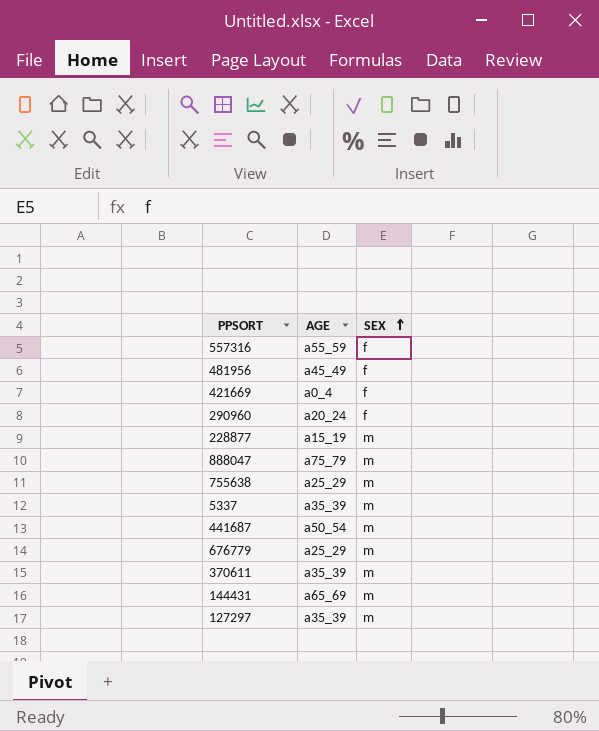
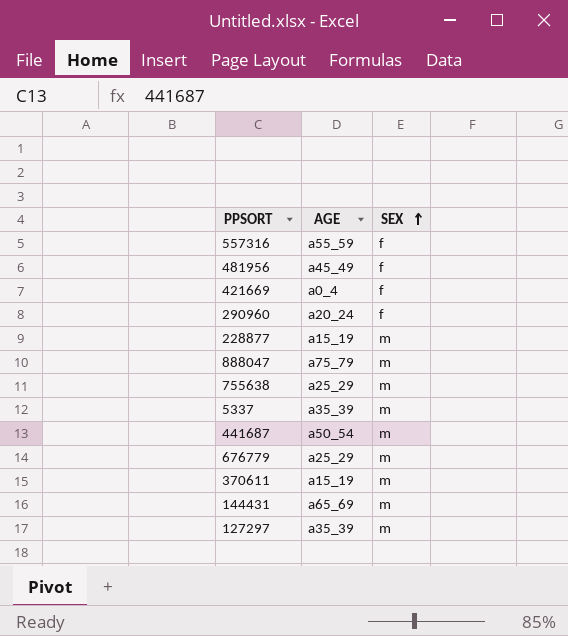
370611 | AGE: a35_39 -> a15_19

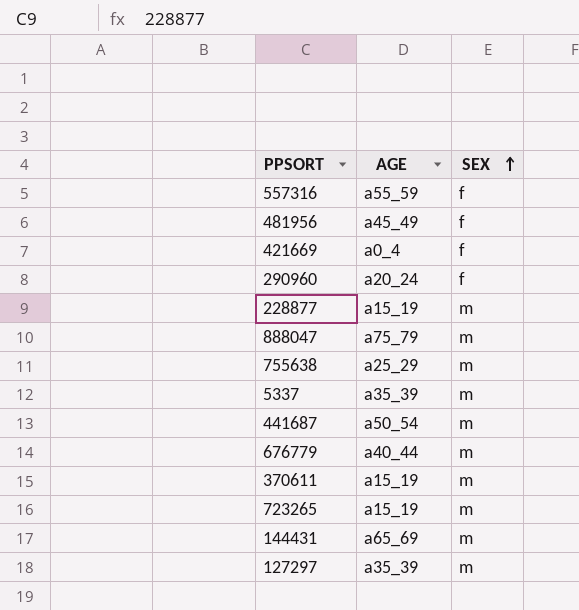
676779 | AGE: a25_29 -> a40_44
row 723265: none -> a15_19 | m

